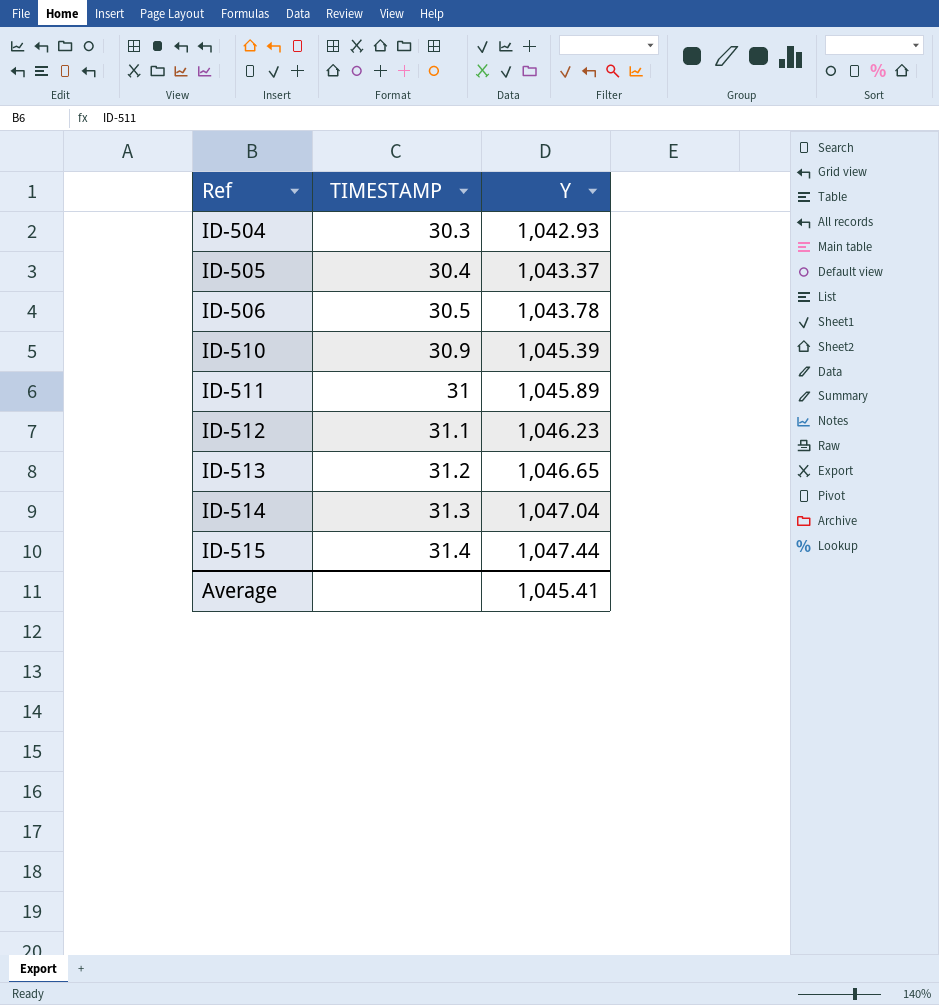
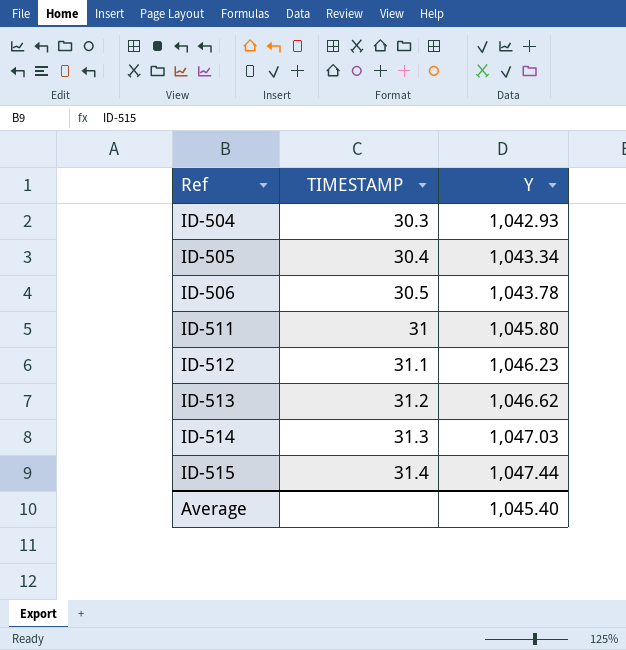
row ID-510: 30.9 | 1,045.39 -> none
ID-505 | Y: 1,043.37 -> 1,043.34
ID-511 | Y: 1,045.89 -> 1,045.80
ID-513 | Y: 1,046.65 -> 1,046.62
ID-514 | Y: 1,047.04 -> 1,047.03
Average | Y: 1,045.41 -> 1,045.40

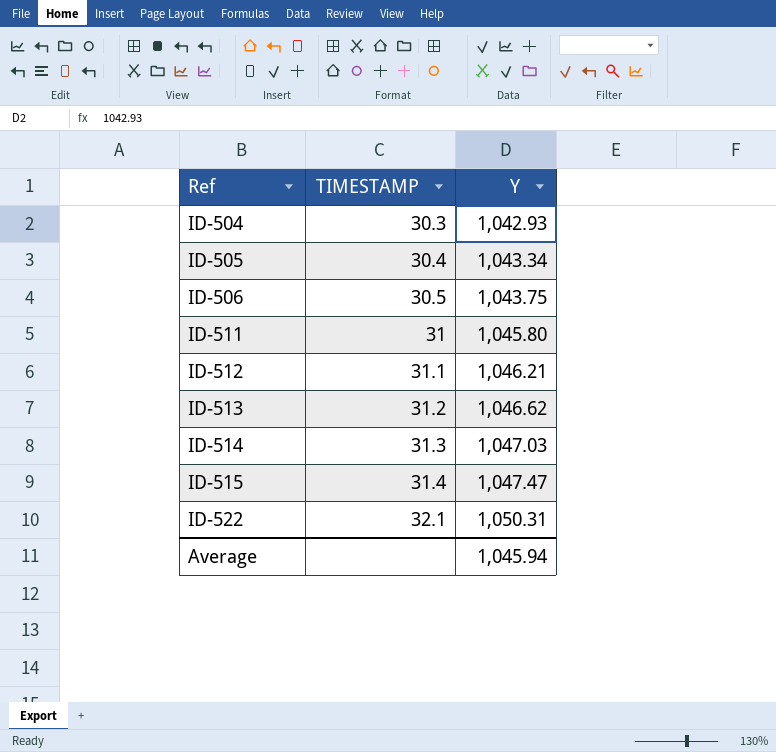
ID-506 | Y: 1,043.78 -> 1,043.75
ID-512 | Y: 1,046.23 -> 1,046.21
ID-515 | Y: 1,047.44 -> 1,047.47
row ID-522: none -> 32.1 | 1,050.31
Average | Y: 1,045.40 -> 1,045.94

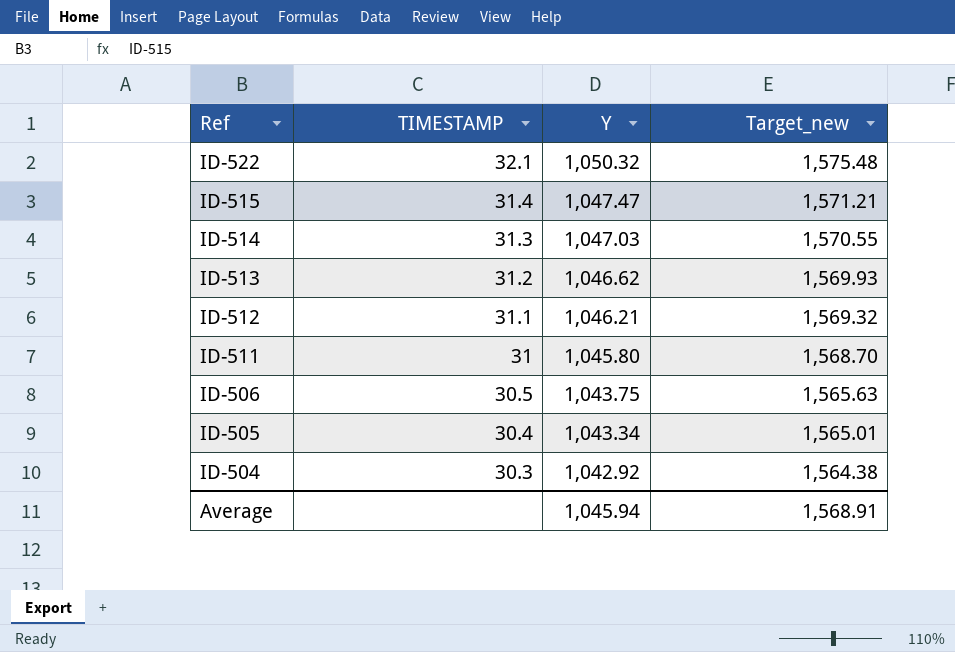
row order: Ref ascending -> Ref descending
column Target_new | formula: none -> [Y] * 1.5
ID-522 | Y: 1,050.31 -> 1,050.32
ID-504 | Y: 1,042.93 -> 1,042.92

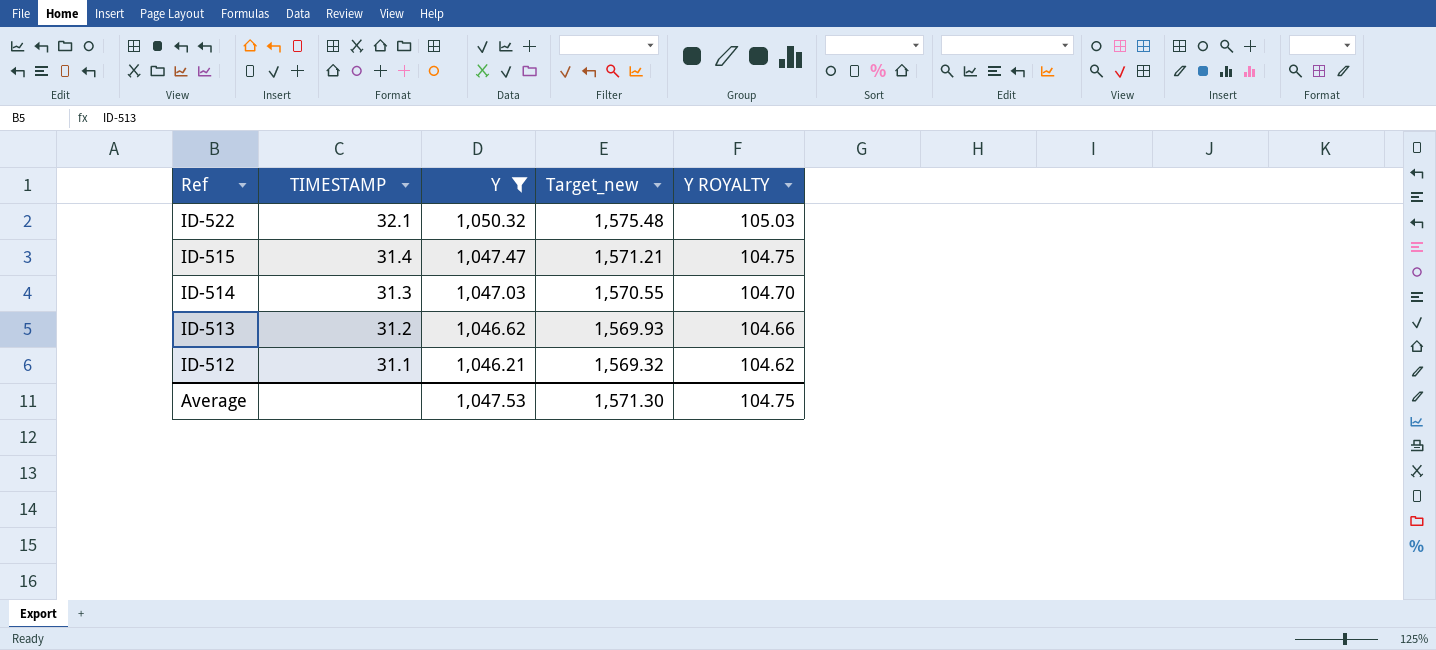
filter: none -> Y >= 1,046.21
column Y ROYALTY | formula: none -> [Y] * 0.1
Average | Y: 1,045.94 -> 1,047.53
Average | Target_new: 1,568.91 -> 1,571.30

